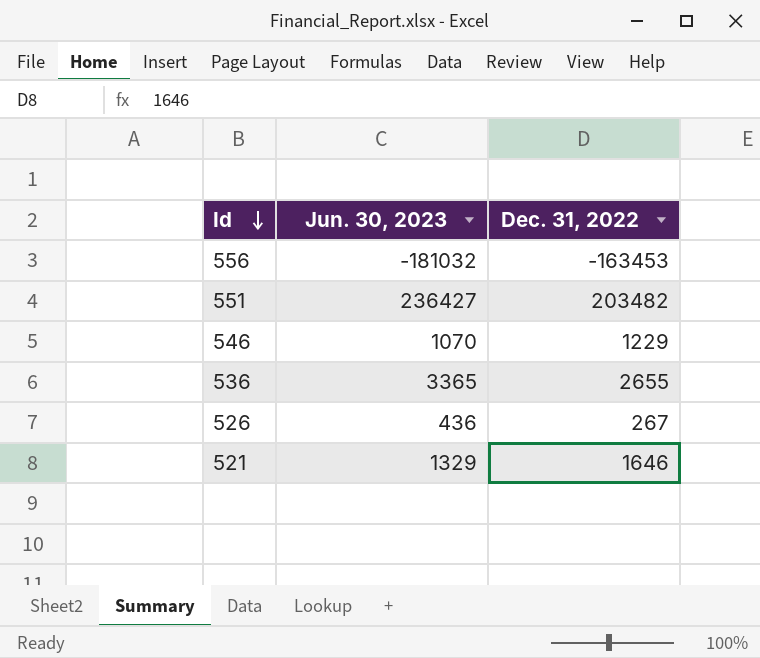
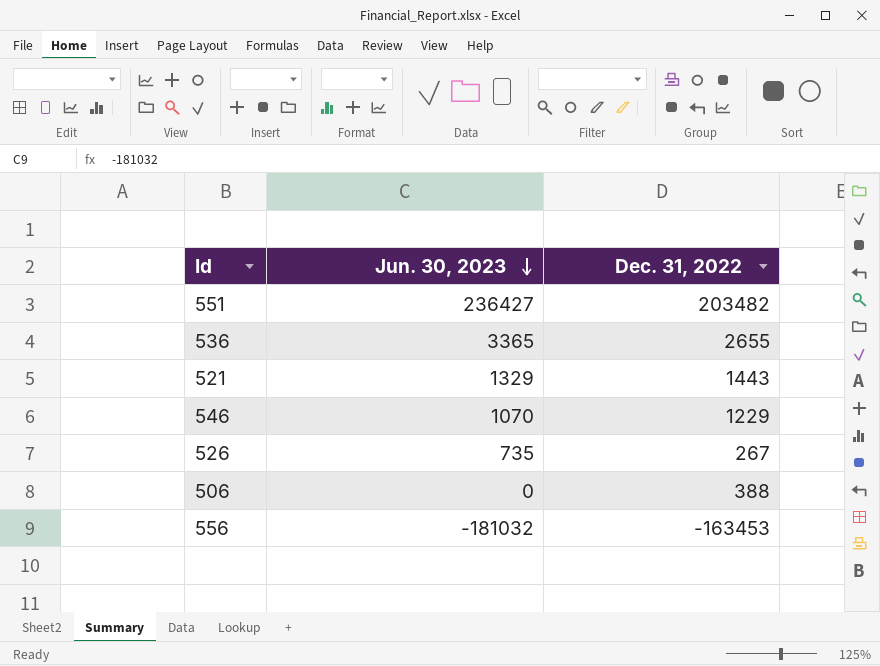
row order: Id descending -> Jun. 30, 2023 descending
521 | Dec. 31, 2022: 1646 -> 1443
526 | Jun. 30, 2023: 436 -> 735
row 506: none -> 0 | 388

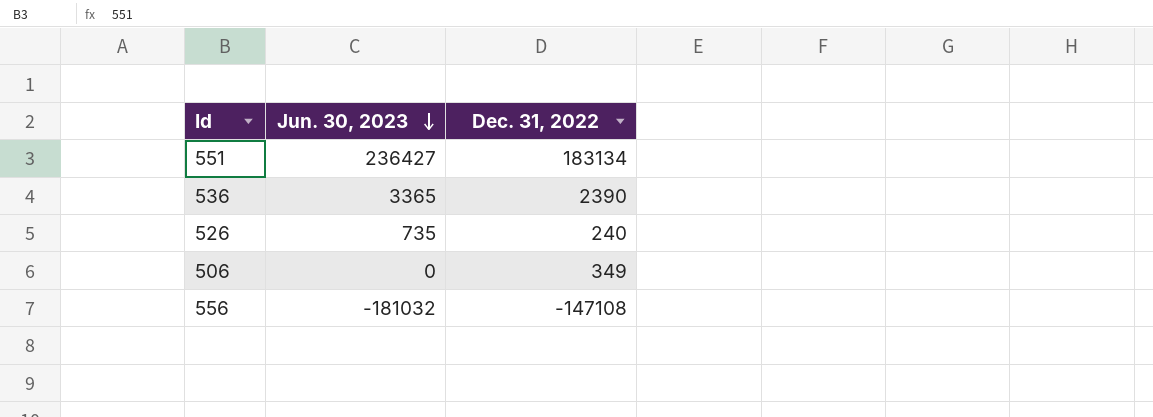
row 521: 1329 | 1443 -> none
row 546: 1070 | 1229 -> none
551 | Dec. 31, 2022: 203482 -> 183134
536 | Dec. 31, 2022: 2655 -> 2390
526 | Dec. 31, 2022: 267 -> 240
506 | Dec. 31, 2022: 388 -> 349
556 | Dec. 31, 2022: -163453 -> -147108

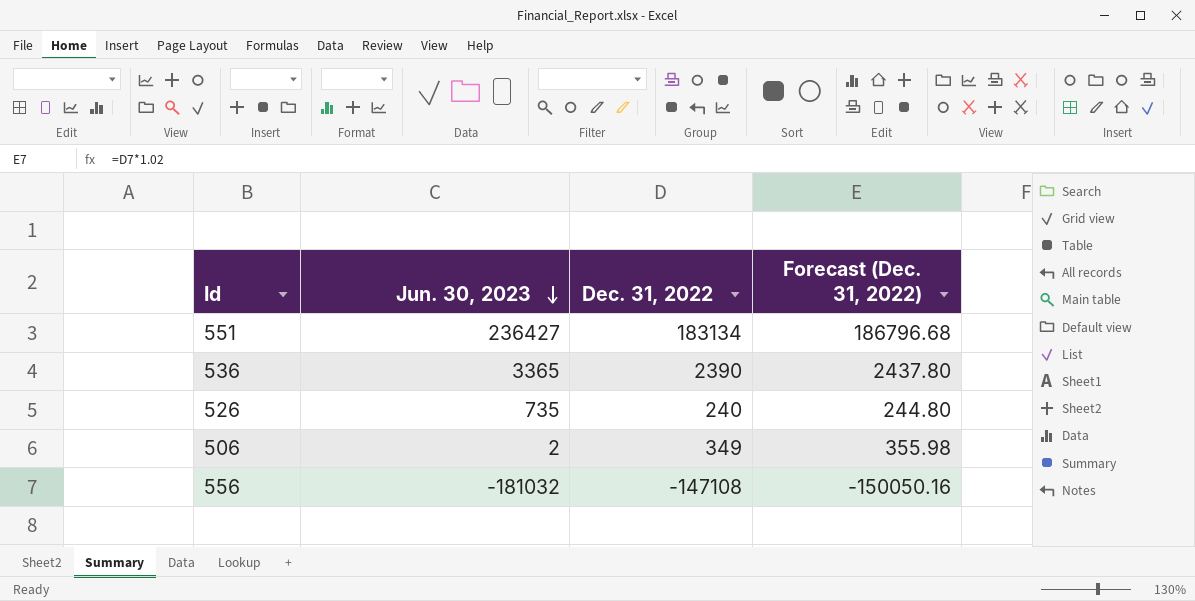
column Forecast (Dec. 31, 2022) | formula: none -> [Dec. 31, 2022] * 1.02
506 | Jun. 30, 2023: 0 -> 2

